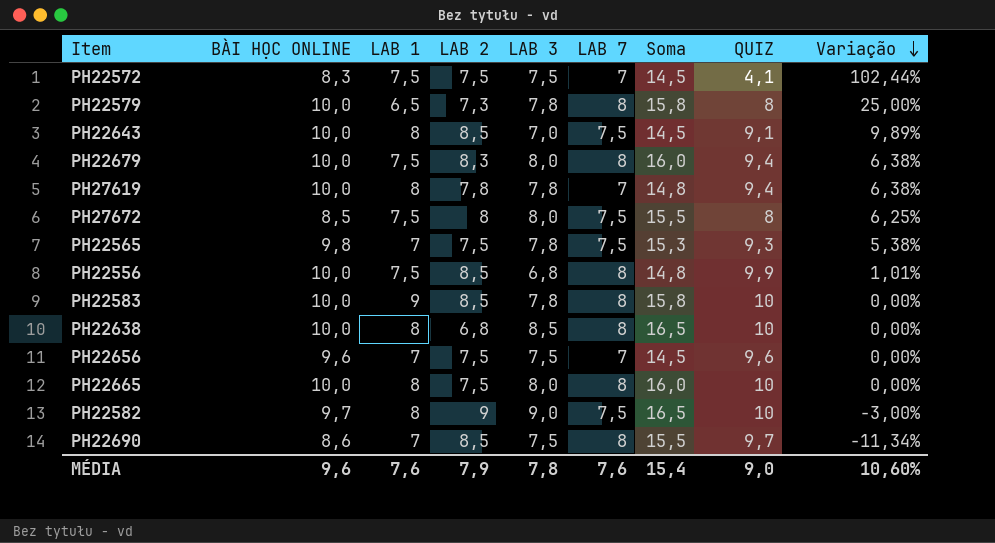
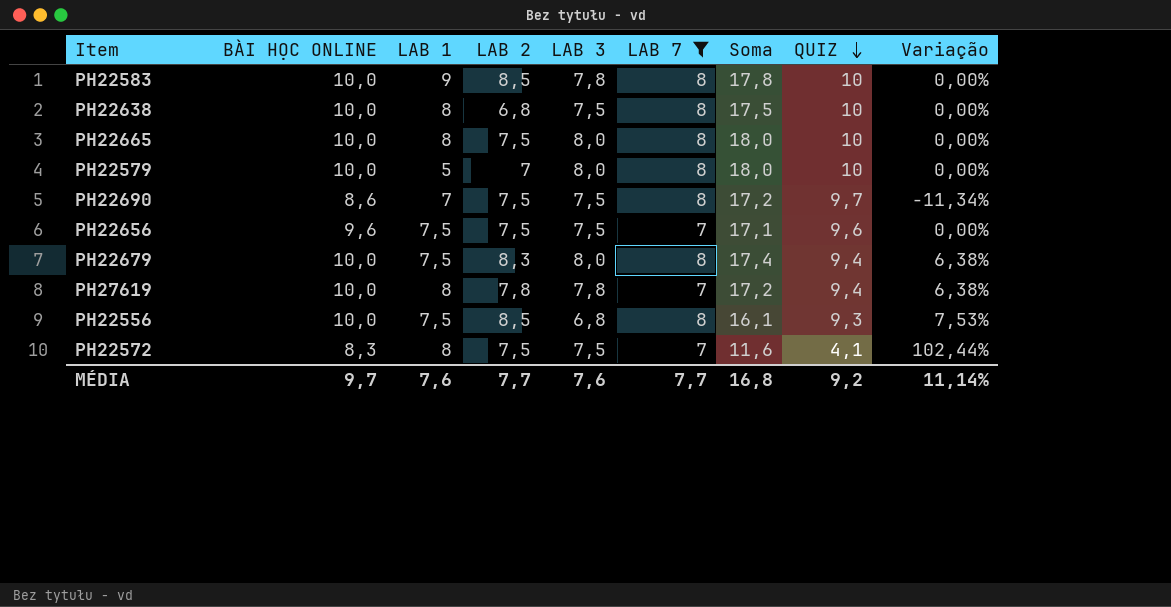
filter: none -> LAB 7 != 7,5
row order: Variação descending -> QUIZ descending
column Soma | formula: [LAB 3] + [LAB 7] -> [LAB 3] + [QUIZ]
PH22638 | LAB 3: 8,5 -> 7,5
PH22579 | LAB 1: 6,5 -> 5
PH22579 | LAB 2: 7,3 -> 7
PH22579 | LAB 3: 7,8 -> 8,0
PH22579 | QUIZ: 8 -> 10
PH22579 | Variação: 25,00% -> 0,00%
PH22690 | LAB 2: 8,5 -> 7,5
PH22656 | LAB 1: 7 -> 7,5
PH22556 | QUIZ: 9,9 -> 9,3
PH22556 | Variação: 1,01% -> 7,53%
PH22572 | LAB 1: 7,5 -> 8
MÉDIA | BÀI HỌC ONLINE: 9,6 -> 9,7
MÉDIA | LAB 2: 7,9 -> 7,7
MÉDIA | LAB 3: 7,8 -> 7,6
MÉDIA | LAB 7: 7,6 -> 7,7
MÉDIA | Soma: 15,4 -> 16,8
MÉDIA | QUIZ: 9,0 -> 9,2
MÉDIA | Variação: 10,60% -> 11,14%

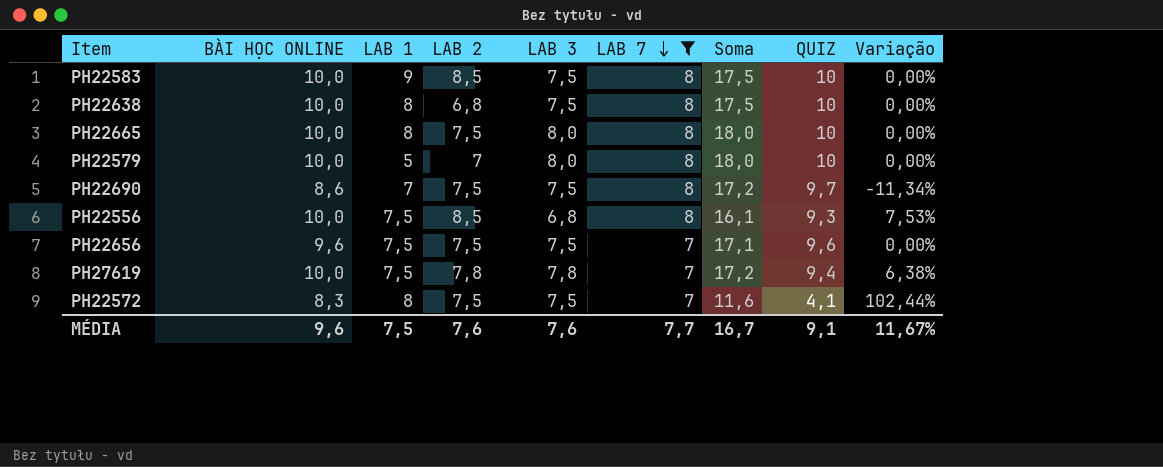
row order: QUIZ descending -> LAB 7 descending
row PH22679: 10,0 | 7,5 | 8,3 | 8,0 | 8 | 17,4 | 9,4 | 6,38% -> none
PH22583 | LAB 3: 7,8 -> 7,5
PH22583 | Soma: 17,8 -> 17,5
PH27619 | LAB 1: 8 -> 7,5
MÉDIA | BÀI HỌC ONLINE: 9,7 -> 9,6
MÉDIA | LAB 1: 7,6 -> 7,5
MÉDIA | LAB 2: 7,7 -> 7,6
MÉDIA | Soma: 16,8 -> 16,7
MÉDIA | QUIZ: 9,2 -> 9,1
MÉDIA | Variação: 11,14% -> 11,67%

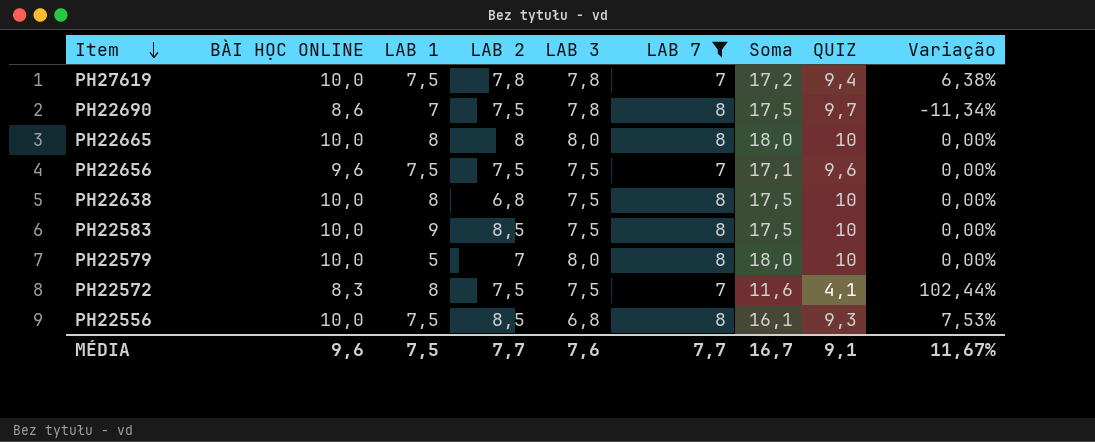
row order: LAB 7 descending -> Item descending
PH22690 | LAB 3: 7,5 -> 7,8
PH22690 | Soma: 17,2 -> 17,5
PH22665 | LAB 2: 7,5 -> 8
MÉDIA | LAB 2: 7,6 -> 7,7

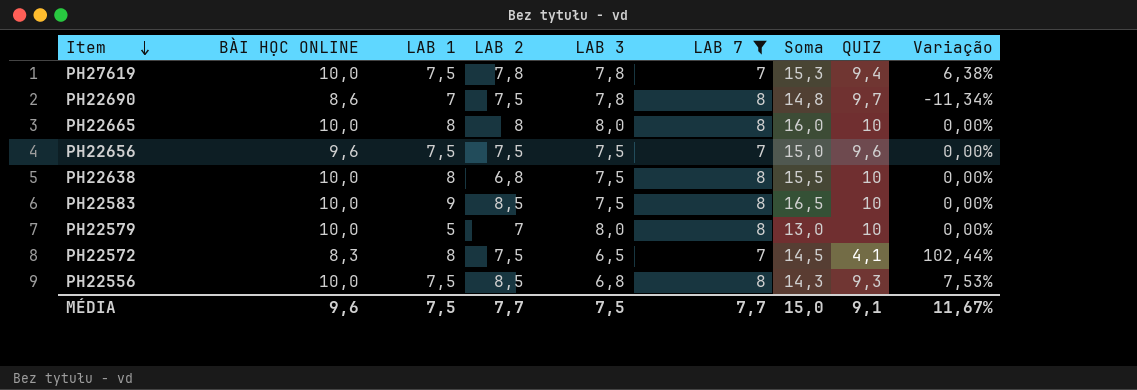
column Soma | formula: [LAB 3] + [QUIZ] -> [LAB 1] + [LAB 3]
PH22572 | LAB 3: 7,5 -> 6,5
MÉDIA | LAB 3: 7,6 -> 7,5
MÉDIA | Soma: 16,7 -> 15,0

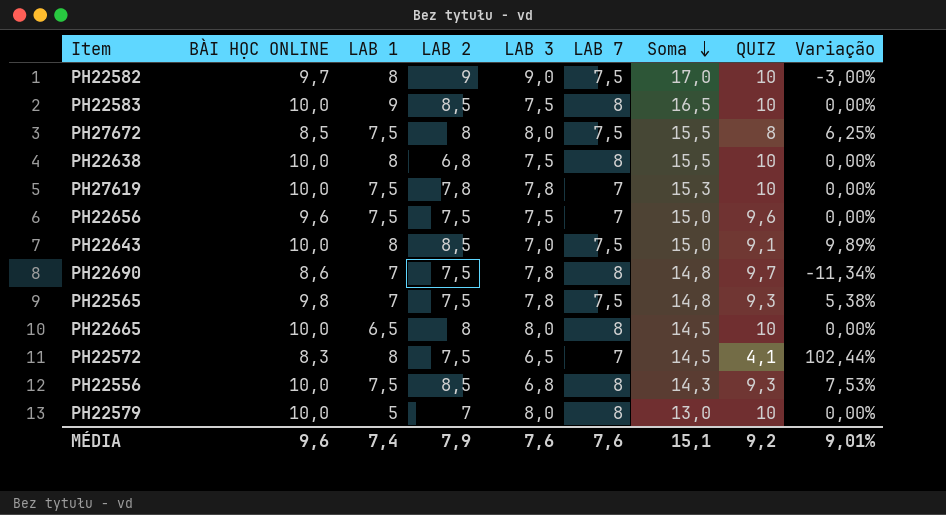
filter: LAB 7 != 7,5 -> none
row order: Item descending -> Soma descending
PH27619 | QUIZ: 9,4 -> 10
PH27619 | Variação: 6,38% -> 0,00%
PH22665 | LAB 1: 8 -> 6,5
PH22665 | Soma: 16,0 -> 14,5
MÉDIA | LAB 1: 7,5 -> 7,4
MÉDIA | LAB 2: 7,7 -> 7,9
MÉDIA | LAB 3: 7,5 -> 7,6
MÉDIA | LAB 7: 7,7 -> 7,6
MÉDIA | Soma: 15,0 -> 15,1
MÉDIA | QUIZ: 9,1 -> 9,2
MÉDIA | Variação: 11,67% -> 9,01%

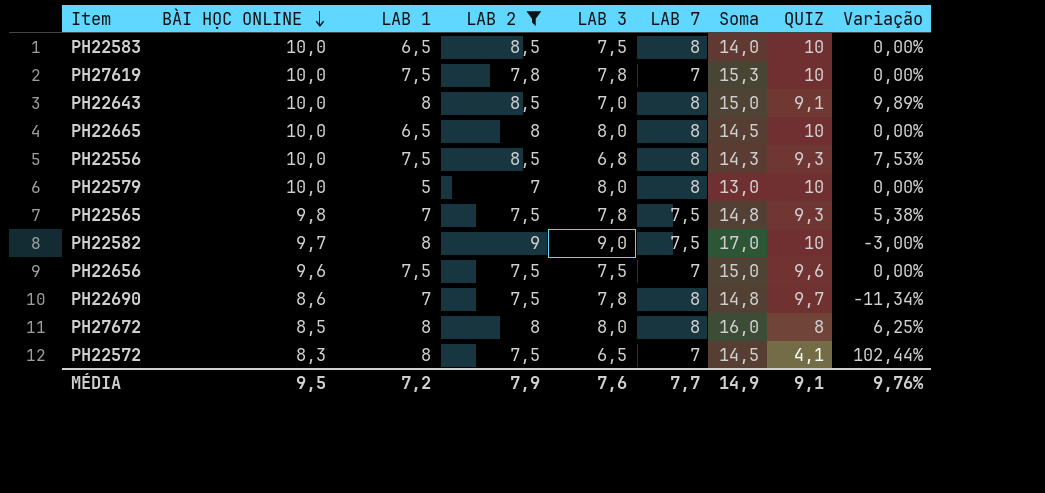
filter: none -> LAB 2 != 6,8
row order: Soma descending -> BÀI HỌC ONLINE descending
PH22583 | LAB 1: 9 -> 6,5
PH22583 | Soma: 16,5 -> 14,0
PH22643 | LAB 7: 7,5 -> 8
PH27672 | LAB 1: 7,5 -> 8
PH27672 | LAB 7: 7,5 -> 8
PH27672 | Soma: 15,5 -> 16,0
MÉDIA | BÀI HỌC ONLINE: 9,6 -> 9,5
MÉDIA | LAB 1: 7,4 -> 7,2
MÉDIA | LAB 7: 7,6 -> 7,7
MÉDIA | Soma: 15,1 -> 14,9
MÉDIA | QUIZ: 9,2 -> 9,1
MÉDIA | Variação: 9,01% -> 9,76%

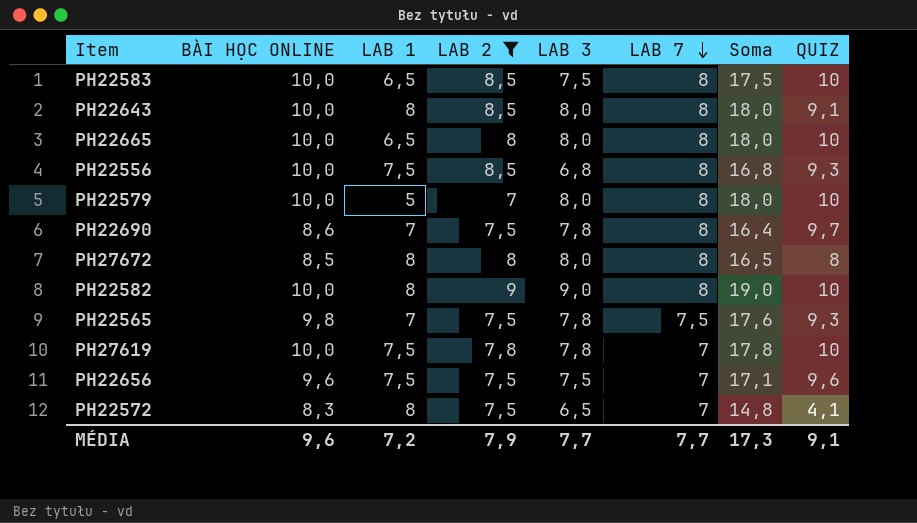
row order: BÀI HỌC ONLINE descending -> LAB 7 descending
column Variação | formula: ([BÀI HỌC ONLINE] - [QUIZ]) / [QUIZ] -> none
column Soma | formula: [LAB 1] + [LAB 3] -> [BÀI HỌC ONLINE] + [LAB 3]
PH22643 | LAB 3: 7,0 -> 8,0
PH22582 | BÀI HỌC ONLINE: 9,7 -> 10,0
PH22582 | LAB 7: 7,5 -> 8
MÉDIA | BÀI HỌC ONLINE: 9,5 -> 9,6
MÉDIA | LAB 3: 7,6 -> 7,7
MÉDIA | Soma: 14,9 -> 17,3

